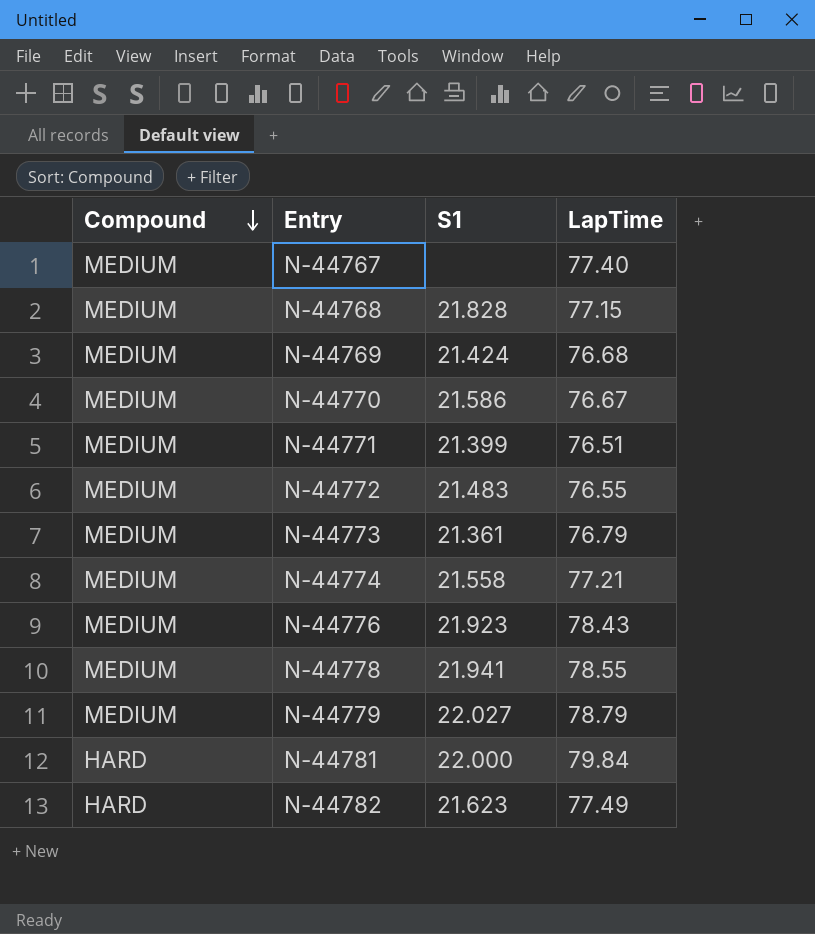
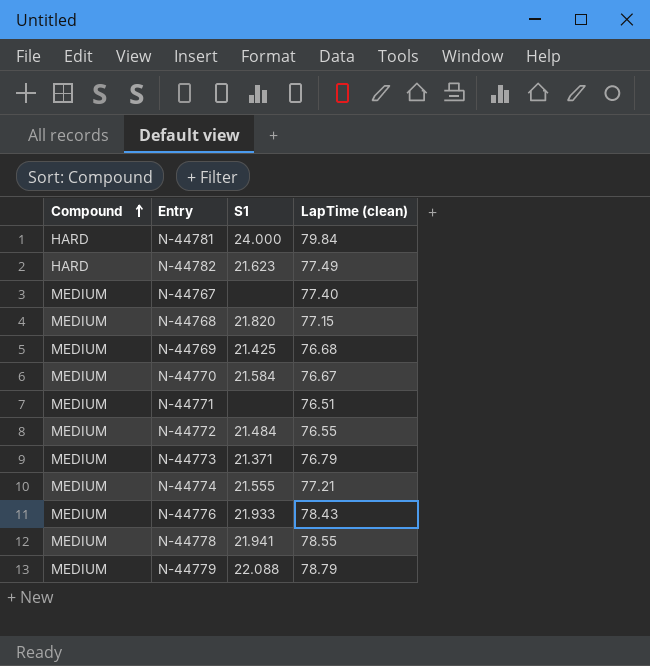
row order: Compound descending -> Compound ascending
column name: LapTime -> LapTime (clean)
N-44781 | S1: 22.000 -> 24.000
N-44768 | S1: 21.828 -> 21.820
N-44769 | S1: 21.424 -> 21.425
N-44770 | S1: 21.586 -> 21.584
N-44771 | S1: 21.399 -> none
N-44772 | S1: 21.483 -> 21.484
N-44773 | S1: 21.361 -> 21.371
N-44774 | S1: 21.558 -> 21.555
N-44776 | S1: 21.923 -> 21.933
N-44779 | S1: 22.027 -> 22.088

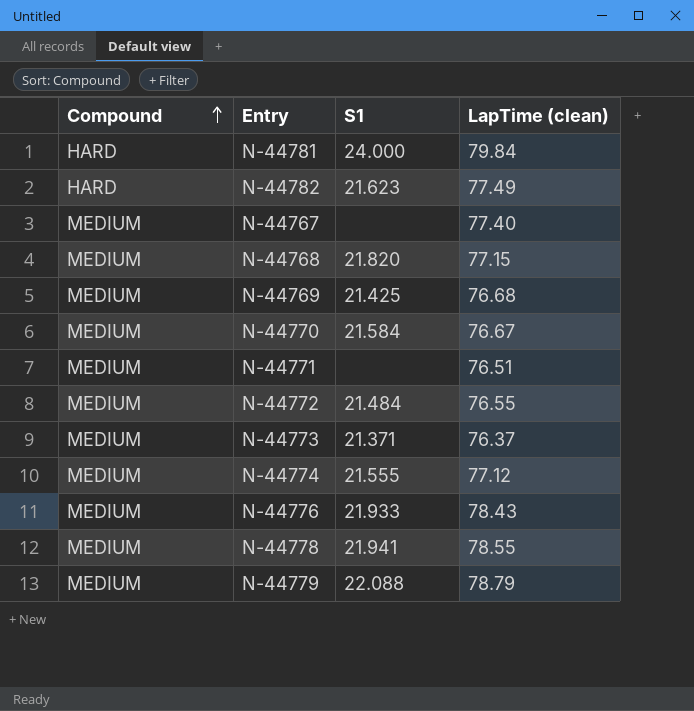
N-44773 | LapTime (clean): 76.79 -> 76.37
N-44774 | LapTime (clean): 77.21 -> 77.12

